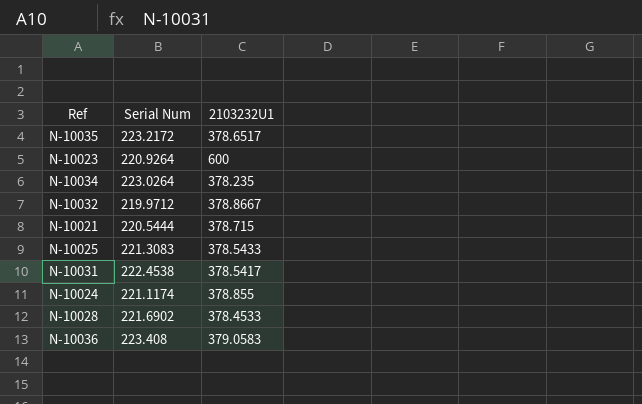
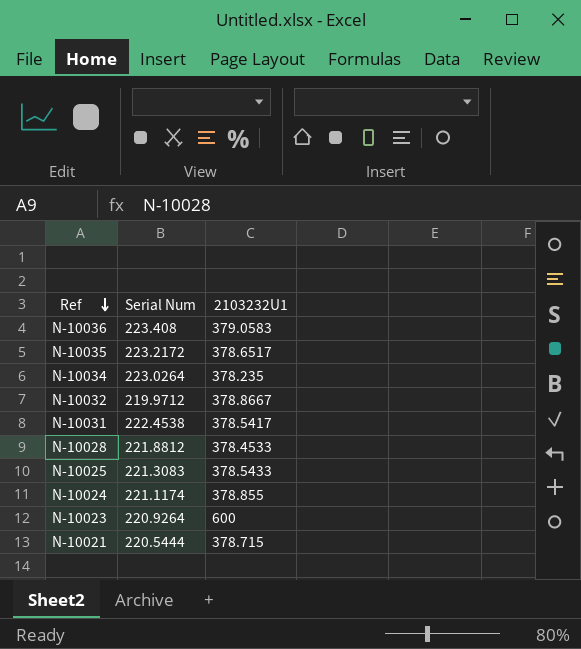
row order: none -> Ref descending
N-10028 | Serial Num: 221.6902 -> 221.8812

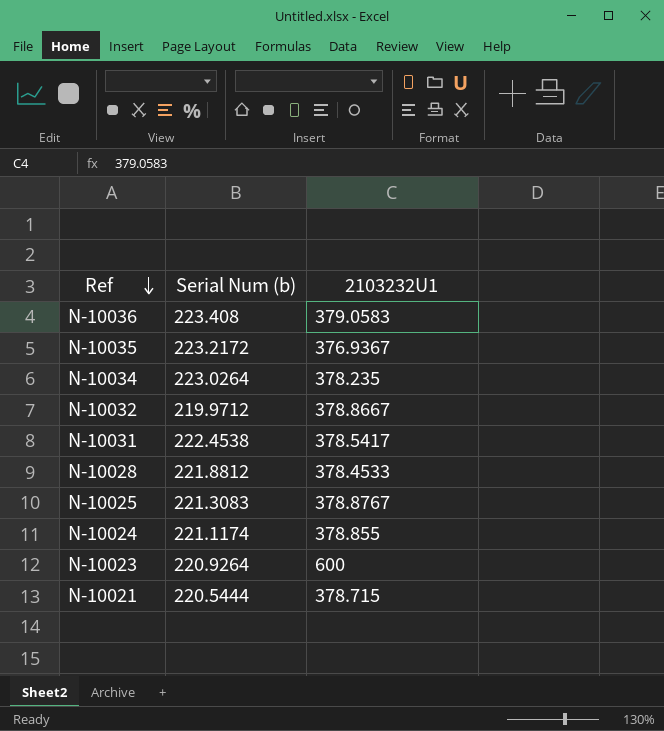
column name: Serial Num -> Serial Num (b)
N-10035 | 2103232U1: 378.6517 -> 376.9367
N-10025 | 2103232U1: 378.5433 -> 378.8767

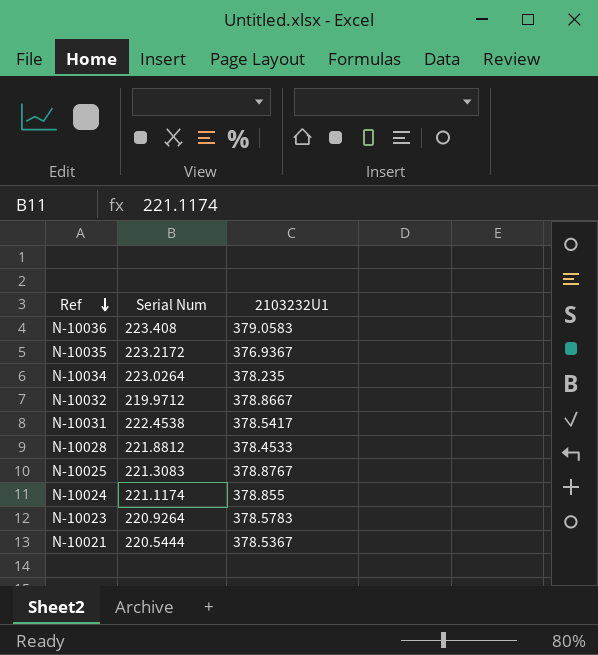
column name: Serial Num (b) -> Serial Num
N-10023 | 2103232U1: 600 -> 378.5783
N-10021 | 2103232U1: 378.715 -> 378.5367

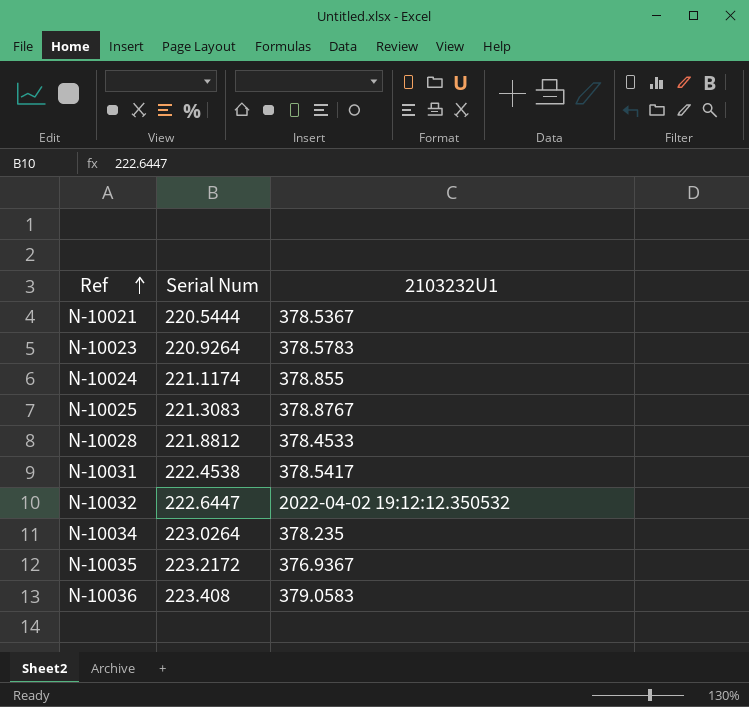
row order: Ref descending -> Ref ascending
N-10032 | Serial Num: 219.9712 -> 222.6447
N-10032 | 2103232U1: 378.8667 -> 2022-04-02 19:12:12.350532

